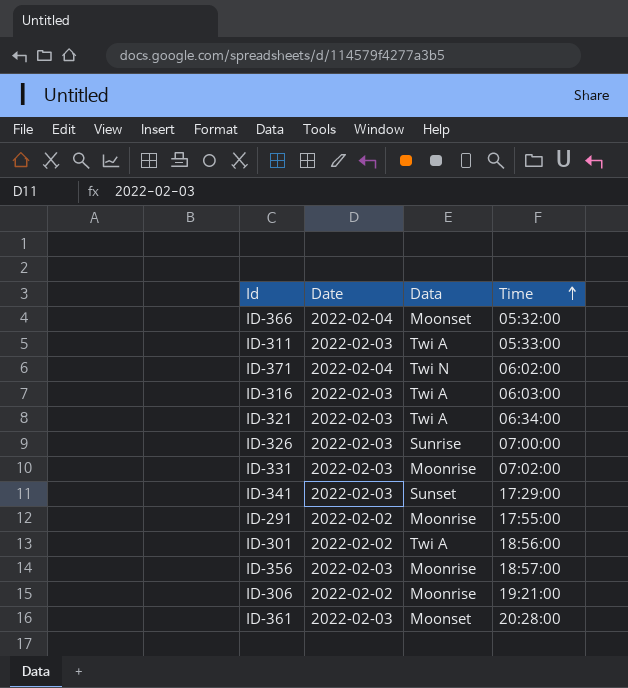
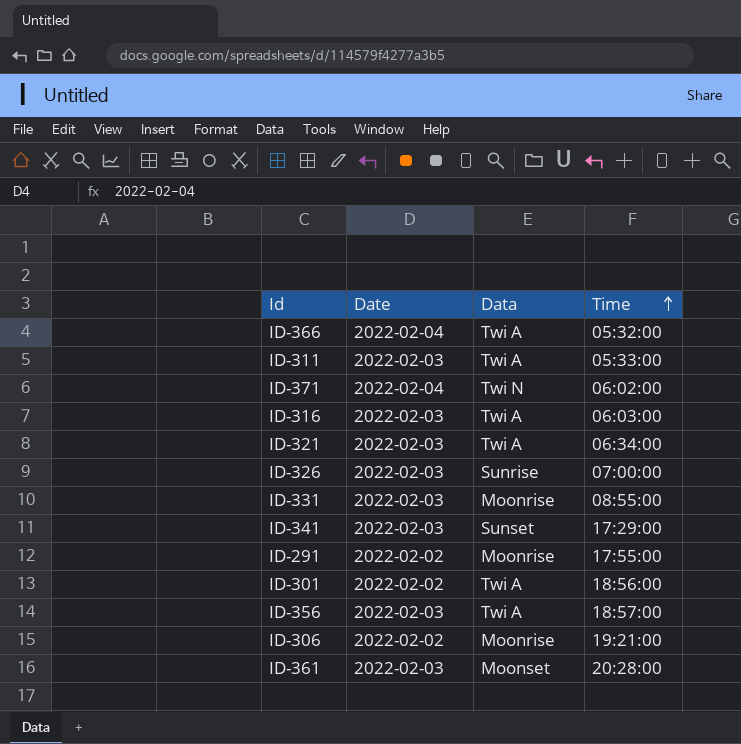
ID-366 | Data: Moonset -> Twi A
ID-331 | Time: 07:02:00 -> 08:55:00
ID-356 | Data: Moonrise -> Twi A

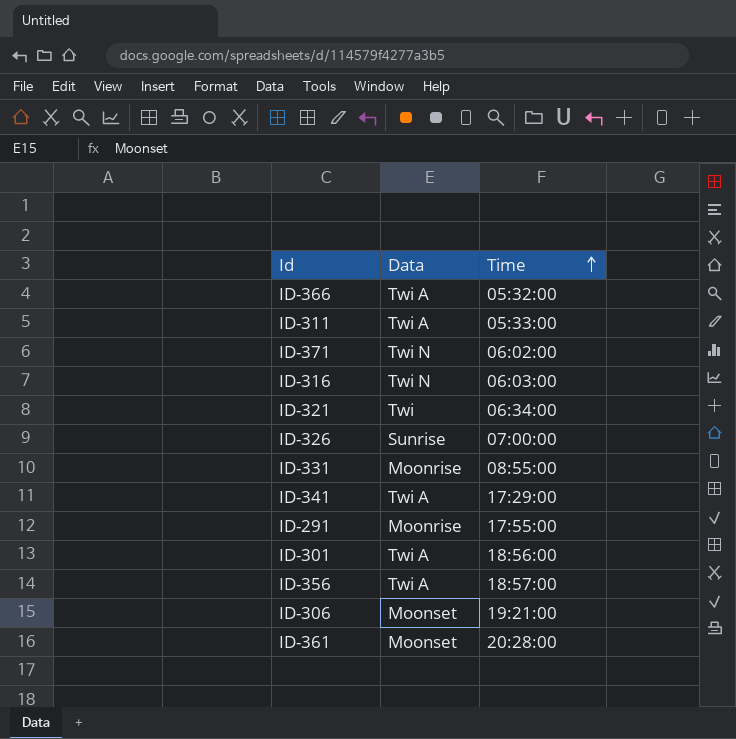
column Date | position: 2 -> none
ID-316 | Data: Twi A -> Twi N
ID-321 | Data: Twi A -> Twi
ID-341 | Data: Sunset -> Twi A
ID-306 | Data: Moonrise -> Moonset

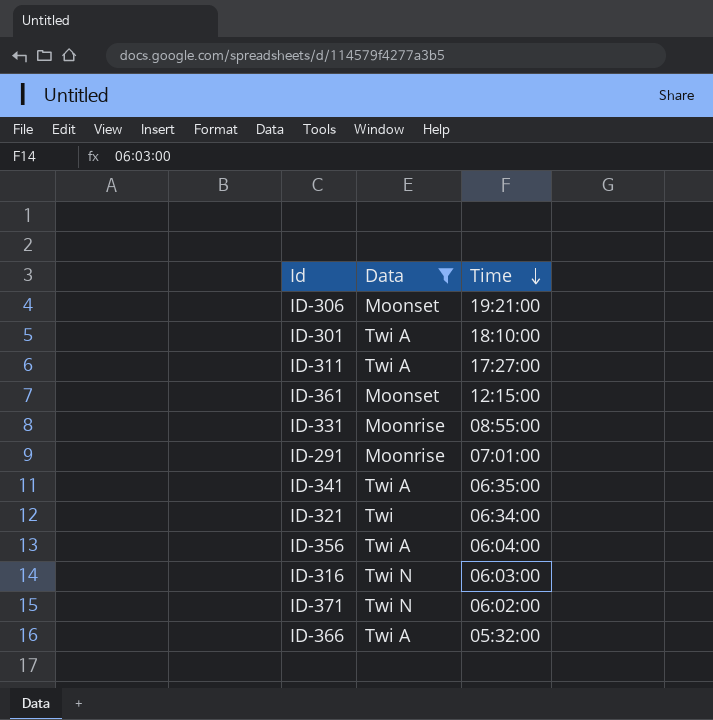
filter: none -> Data != Sunrise
row order: Time ascending -> Time descending
ID-301 | Time: 18:56:00 -> 18:10:00
ID-311 | Time: 05:33:00 -> 17:27:00
ID-361 | Time: 20:28:00 -> 12:15:00
ID-291 | Time: 17:55:00 -> 07:01:00
ID-341 | Time: 17:29:00 -> 06:35:00
ID-356 | Time: 18:57:00 -> 06:04:00

